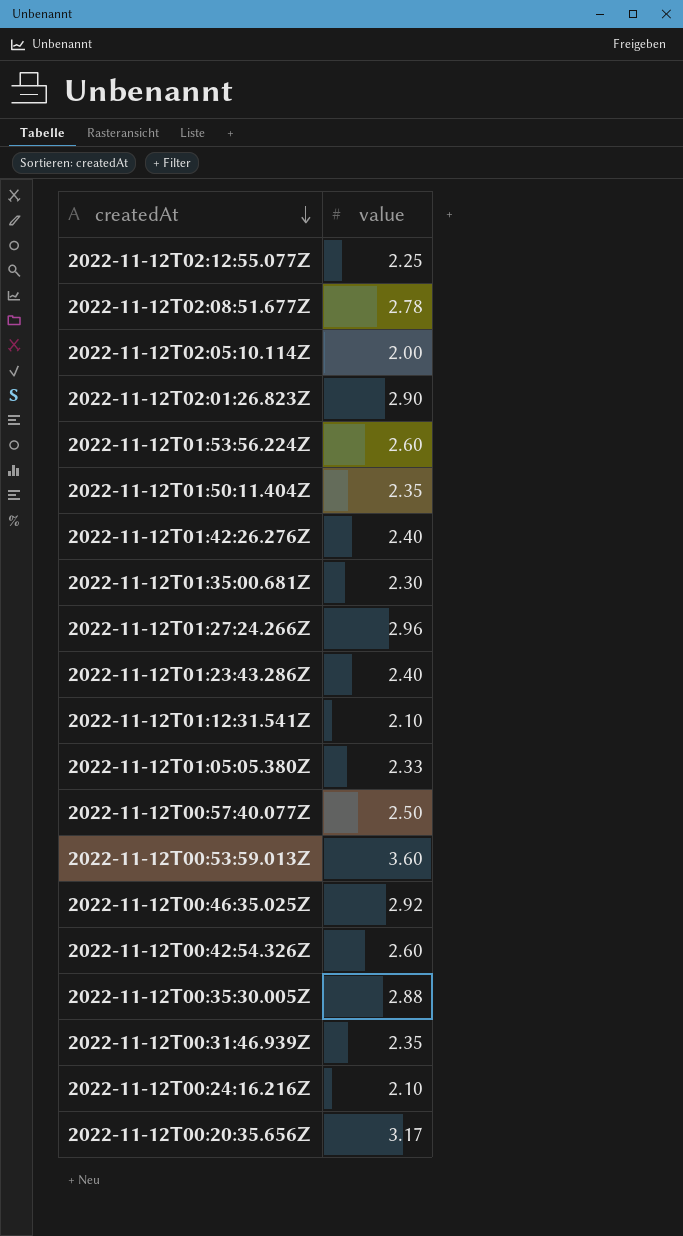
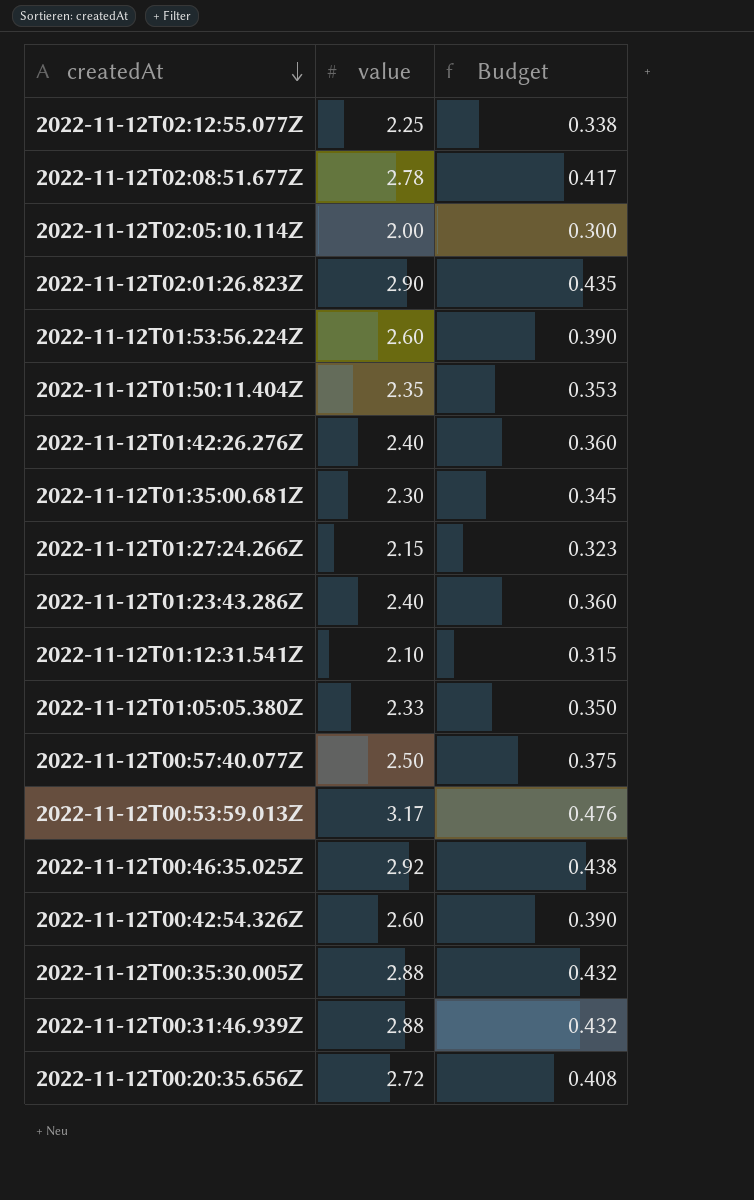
column Budget | formula: none -> [value] * 0.15
row 2022-11-12T00:24:16.216Z: 2.10 -> none
2022-11-12T01:27:24.266Z | value: 2.96 -> 2.15
2022-11-12T00:53:59.013Z | value: 3.60 -> 3.17
2022-11-12T00:31:46.939Z | value: 2.35 -> 2.88
2022-11-12T00:20:35.656Z | value: 3.17 -> 2.72

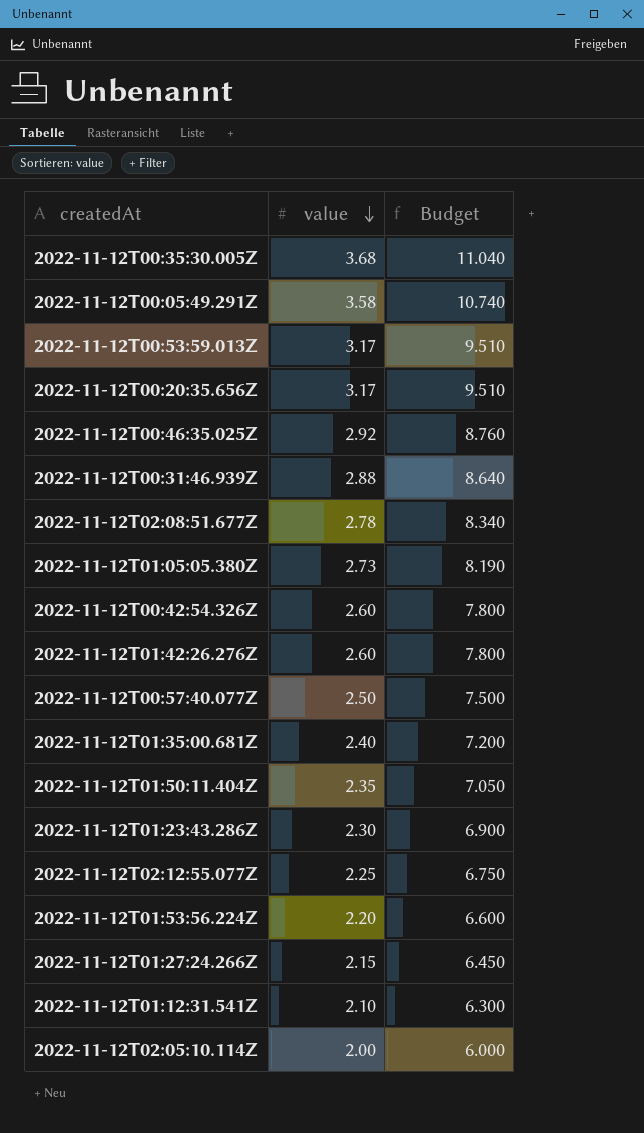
row order: createdAt descending -> value descending
column Budget | formula: [value] * 0.15 -> [value] * 3
row 2022-11-12T02:01:26.823Z: 2.90 | 0.435 -> none
2022-11-12T00:35:30.005Z | value: 2.88 -> 3.68
row 2022-11-12T00:05:49.291Z: none -> 3.58 | 10.740
2022-11-12T00:20:35.656Z | value: 2.72 -> 3.17
2022-11-12T01:05:05.380Z | value: 2.33 -> 2.73
2022-11-12T01:42:26.276Z | value: 2.40 -> 2.60
2022-11-12T01:35:00.681Z | value: 2.30 -> 2.40
2022-11-12T01:23:43.286Z | value: 2.40 -> 2.30
2022-11-12T01:53:56.224Z | value: 2.60 -> 2.20

